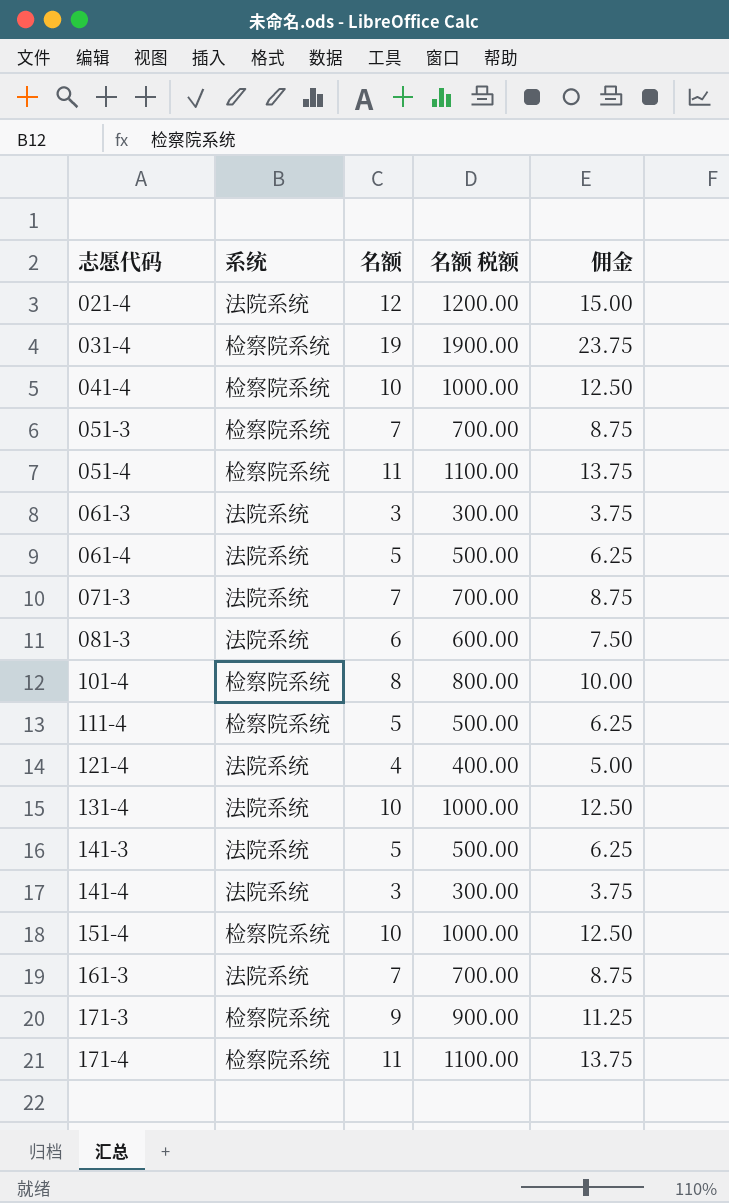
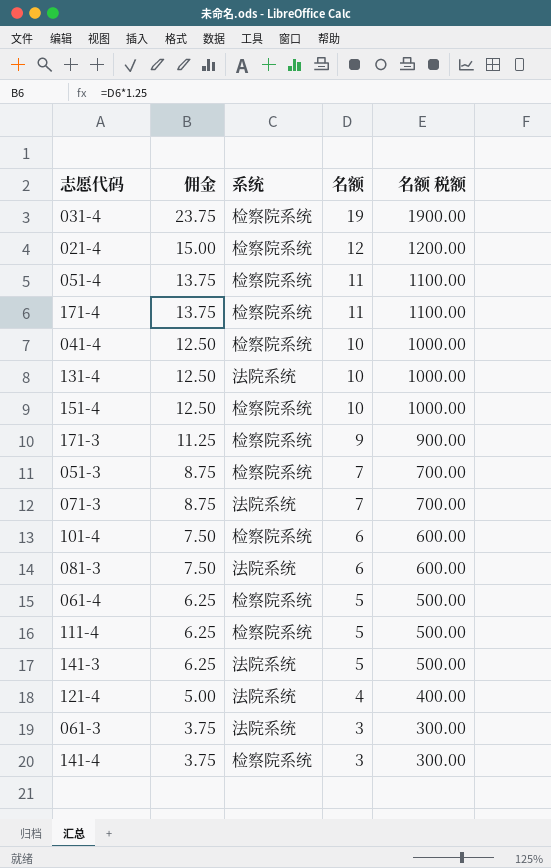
row order: 志愿代码 ascending -> 佣金 descending
column 佣金 | position: 5 -> 2
row 161-3: 法院系统 | 7 | 700.00 | 8.75 -> none
021-4 | 系统: 法院系统 -> 检察院系统
101-4 | 佣金: 10.00 -> 7.50
101-4 | 名额: 8 -> 6
101-4 | 名额 税额: 800.00 -> 600.00
061-4 | 系统: 法院系统 -> 检察院系统
141-4 | 系统: 法院系统 -> 检察院系统

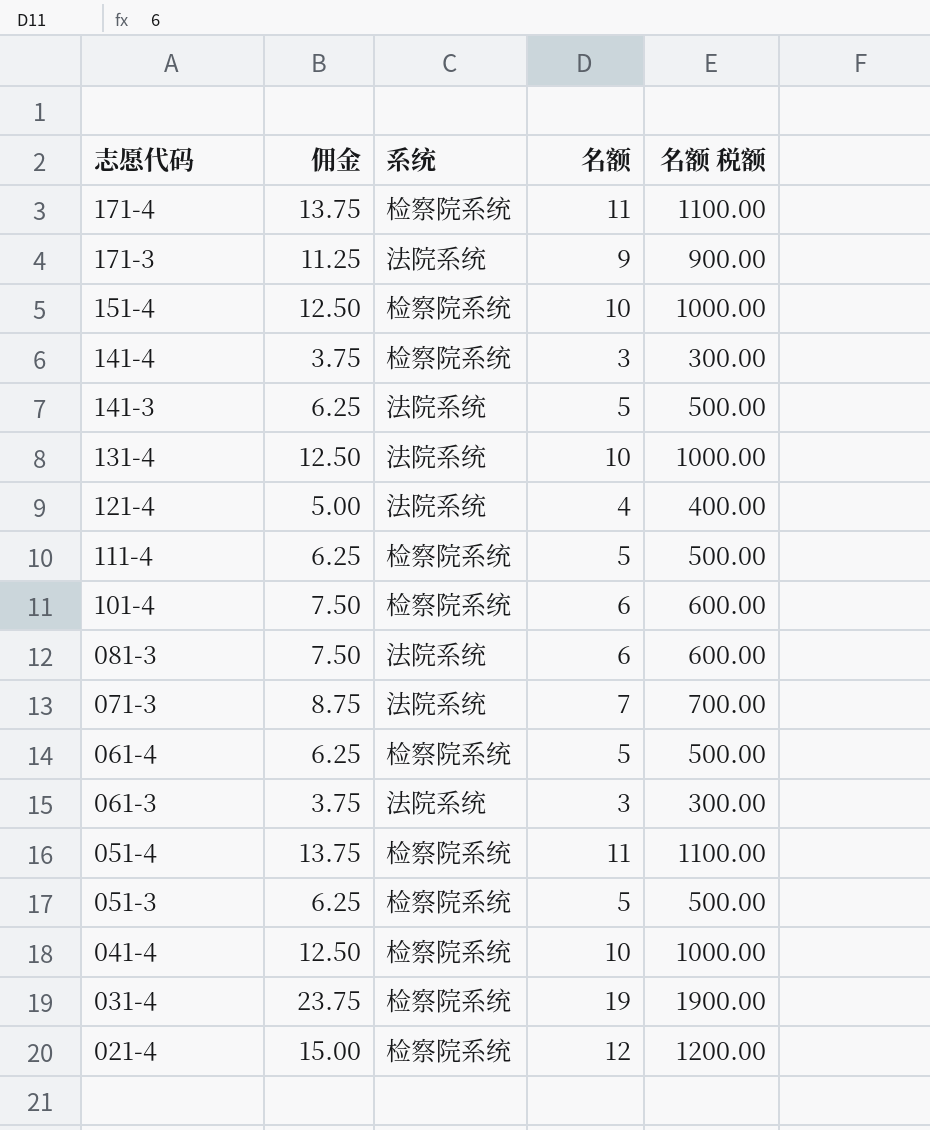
row order: 佣金 descending -> 志愿代码 descending
171-3 | 系统: 检察院系统 -> 法院系统
051-3 | 佣金: 8.75 -> 6.25
051-3 | 名额: 7 -> 5
051-3 | 名额 税额: 700.00 -> 500.00

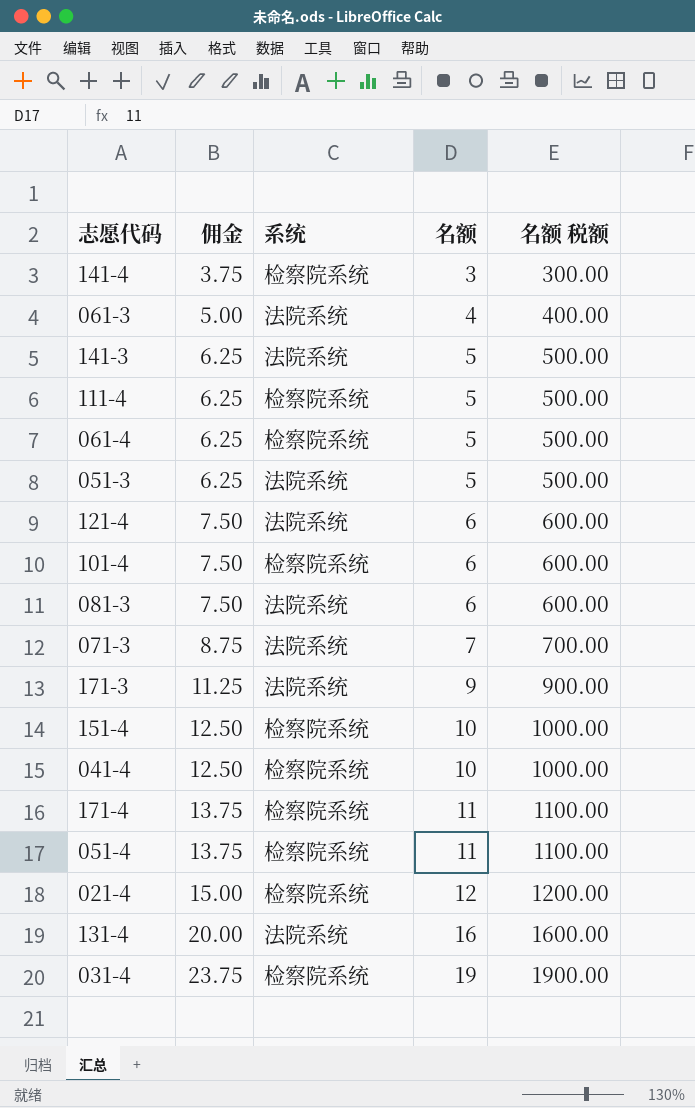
row order: 志愿代码 descending -> 佣金 ascending
061-3 | 佣金: 3.75 -> 5.00
061-3 | 名额: 3 -> 4
061-3 | 名额 税额: 300.00 -> 400.00
051-3 | 系统: 检察院系统 -> 法院系统
121-4 | 佣金: 5.00 -> 7.50
121-4 | 名额: 4 -> 6
121-4 | 名额 税额: 400.00 -> 600.00
131-4 | 佣金: 12.50 -> 20.00
131-4 | 名额: 10 -> 16
131-4 | 名额 税额: 1000.00 -> 1600.00

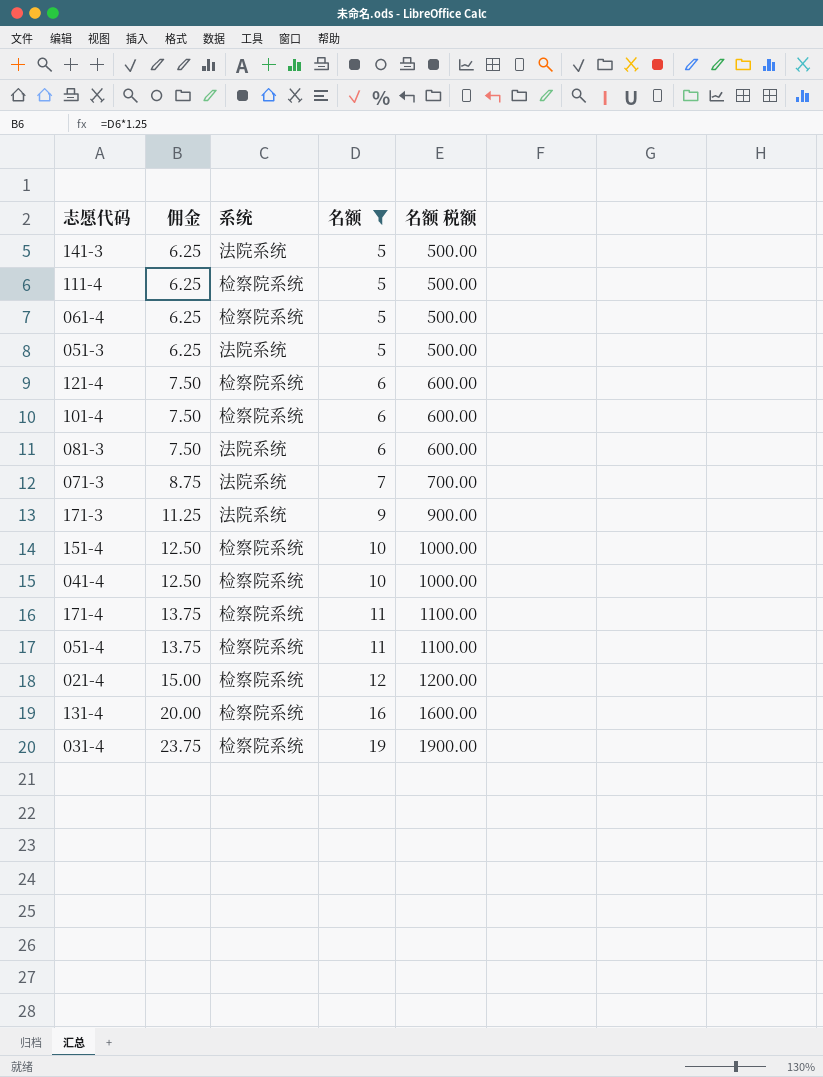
filter: none -> 名额 >= 5
121-4 | 系统: 法院系统 -> 检察院系统
131-4 | 系统: 法院系统 -> 检察院系统

